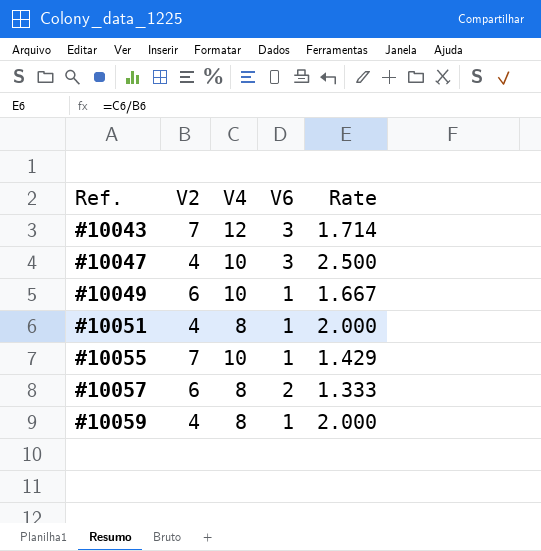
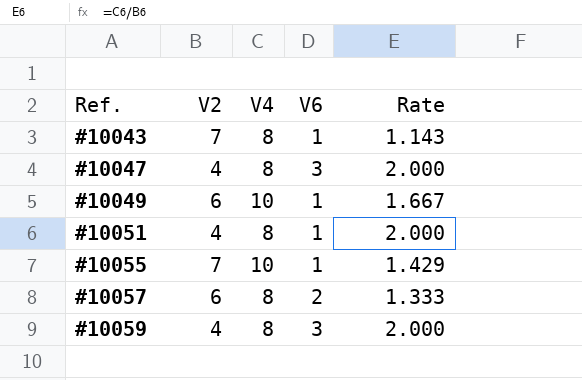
#10043 | V4: 12 -> 8
#10043 | V6: 3 -> 1
#10043 | Rate: 1.714 -> 1.143
#10047 | V4: 10 -> 8
#10047 | Rate: 2.500 -> 2.000
#10059 | V6: 1 -> 3

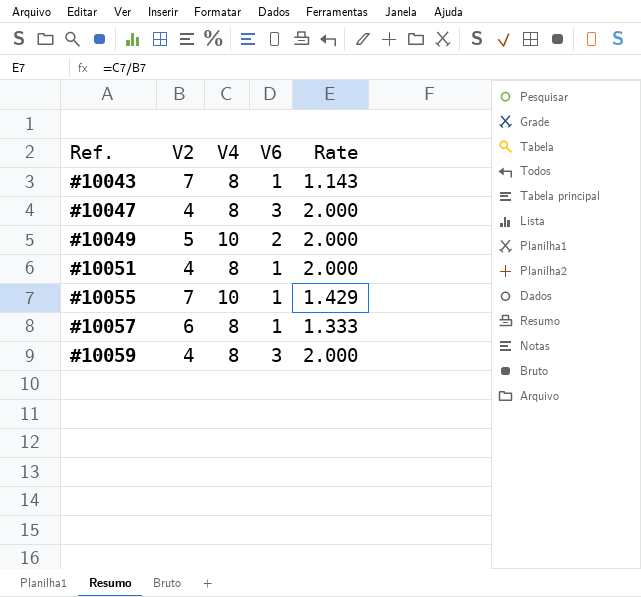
#10049 | V2: 6 -> 5
#10049 | V6: 1 -> 2
#10049 | Rate: 1.667 -> 2.000
#10057 | V6: 2 -> 1

